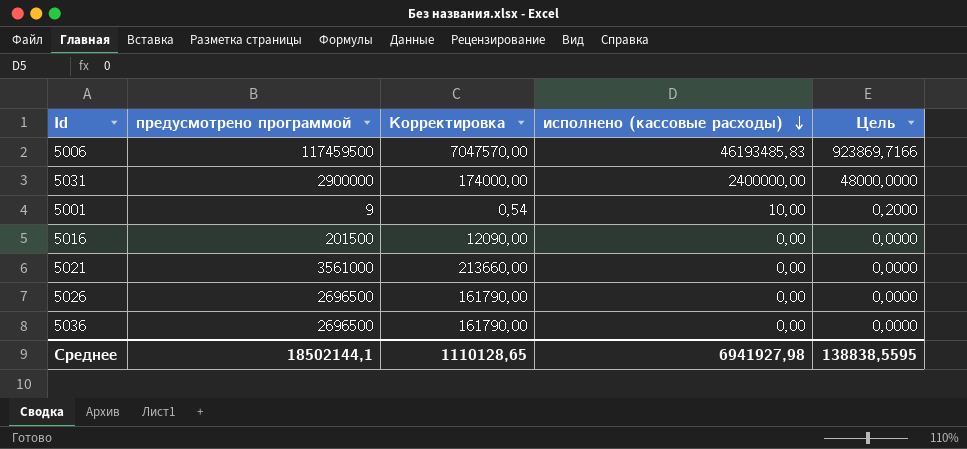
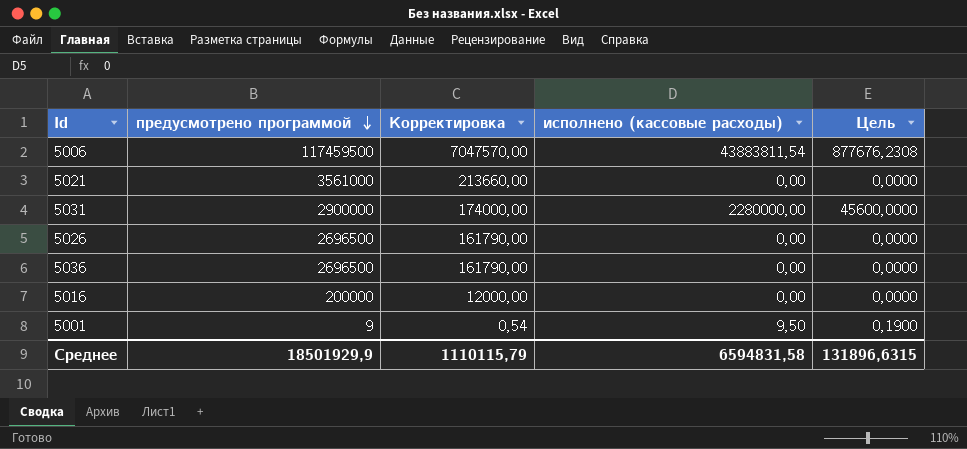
row order: исполнено (кассовые расходы) descending -> предусмотрено программой descending
5006 | исполнено (кассовые расходы): 46193485,83 -> 43883811,54
5006 | Цель: 923869,7166 -> 877676,2308
5031 | исполнено (кассовые расходы): 2400000,00 -> 2280000,00
5031 | Цель: 48000,0000 -> 45600,0000
5016 | предусмотрено программой: 201500 -> 200000
5016 | Корректировка: 12090,00 -> 12000,00
5001 | исполнено (кассовые расходы): 10,00 -> 9,50
5001 | Цель: 0,2000 -> 0,1900
Среднее | предусмотрено программой: 18502144,1 -> 18501929,9
Среднее | Корректировка: 1110128,65 -> 1110115,79
Среднее | исполнено (кассовые расходы): 6941927,98 -> 6594831,58
Среднее | Цель: 138838,5595 -> 131896,6315

